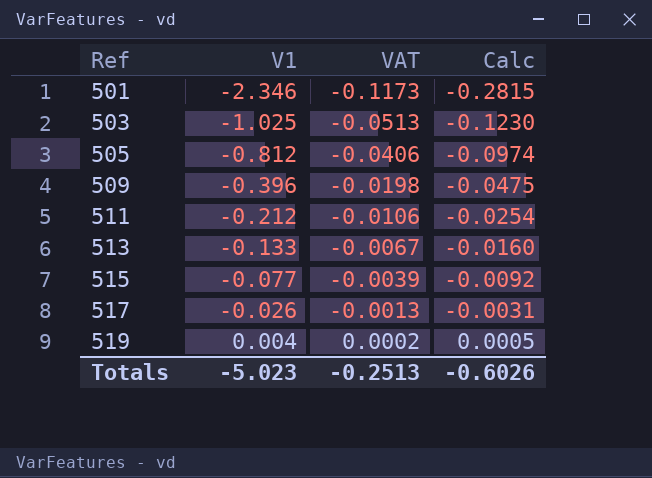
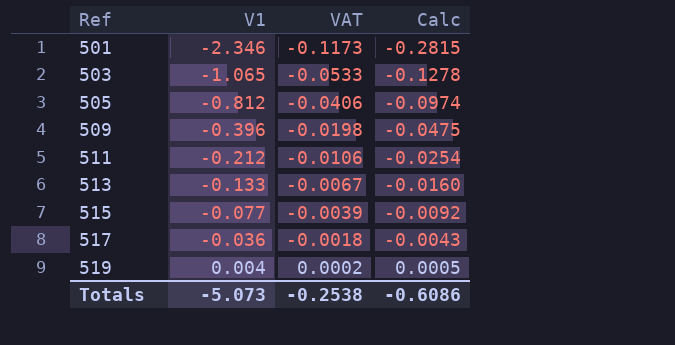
503 | V1: -1.025 -> -1.065
503 | VAT: -0.0513 -> -0.0533
503 | Calc: -0.1230 -> -0.1278
517 | V1: -0.026 -> -0.036
517 | VAT: -0.0013 -> -0.0018
517 | Calc: -0.0031 -> -0.0043
Totals | V1: -5.023 -> -5.073
Totals | VAT: -0.2513 -> -0.2538
Totals | Calc: -0.6026 -> -0.6086

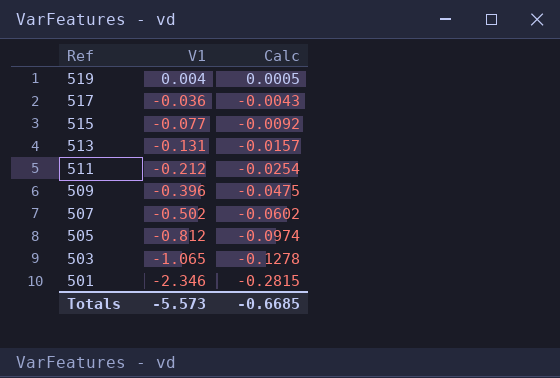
row order: Ref ascending -> Ref descending
column VAT | formula: [V1] * 0.05 -> none
513 | V1: -0.133 -> -0.131
513 | Calc: -0.0160 -> -0.0157
row 507: none -> -0.502 | -0.0602
Totals | V1: -5.073 -> -5.573
Totals | Calc: -0.6086 -> -0.6685

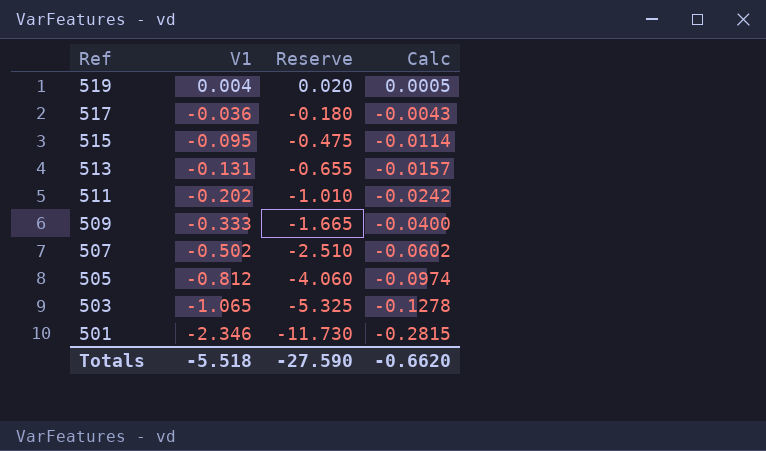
column Reserve | formula: none -> [V1] * 5
515 | V1: -0.077 -> -0.095
515 | Calc: -0.0092 -> -0.0114
511 | V1: -0.212 -> -0.202
511 | Calc: -0.0254 -> -0.0242
509 | V1: -0.396 -> -0.333
509 | Calc: -0.0475 -> -0.0400
Totals | V1: -5.573 -> -5.518
Totals | Calc: -0.6685 -> -0.6620

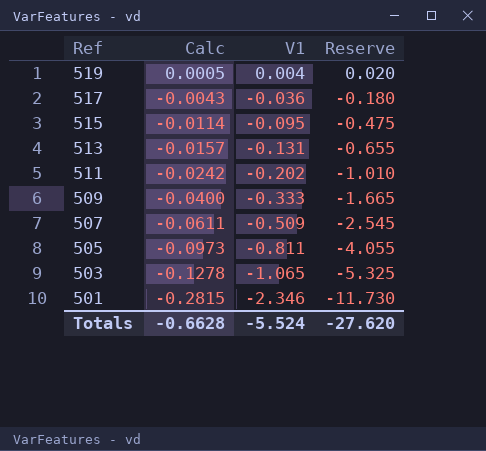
column Calc | position: 4 -> 2
507 | Calc: -0.0602 -> -0.0611
507 | V1: -0.502 -> -0.509
507 | Reserve: -2.510 -> -2.545
505 | Calc: -0.0974 -> -0.0973
505 | V1: -0.812 -> -0.811
505 | Reserve: -4.060 -> -4.055
Totals | Calc: -0.6620 -> -0.6628
Totals | V1: -5.518 -> -5.524
Totals | Reserve: -27.590 -> -27.620

